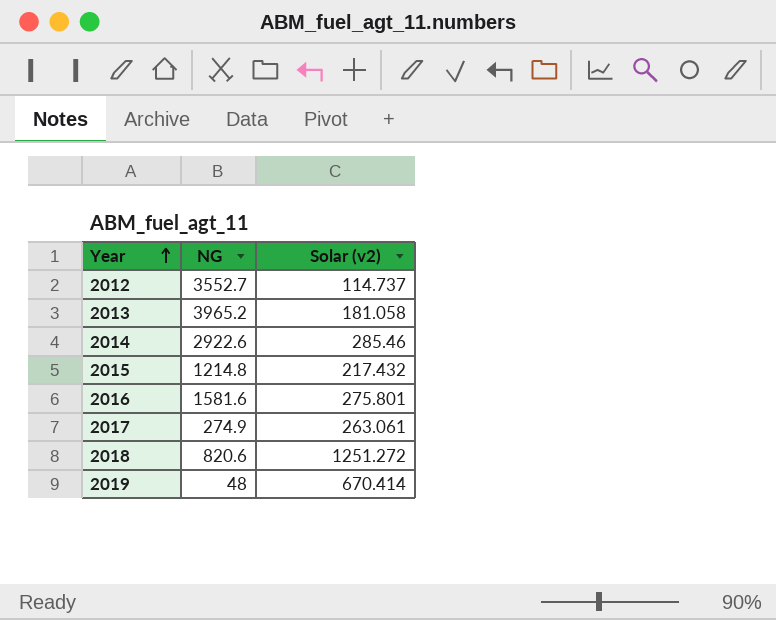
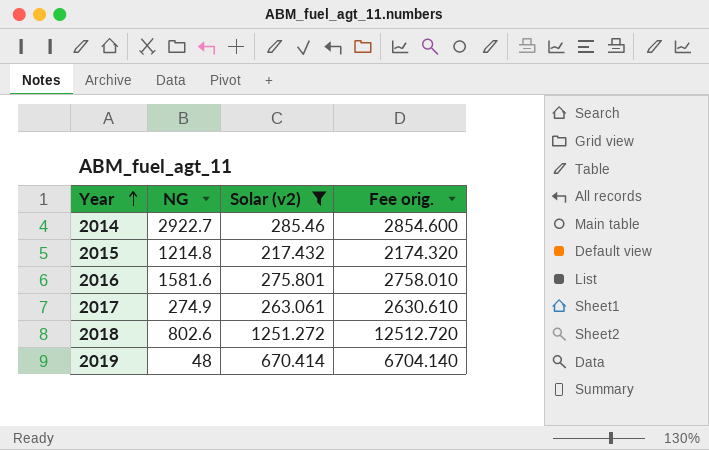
filter: none -> Solar (v2) >= 217.432
column Fee orig. | formula: none -> [Solar (v2)] * 10
2014 | NG: 2922.6 -> 2922.7
2018 | NG: 820.6 -> 802.6

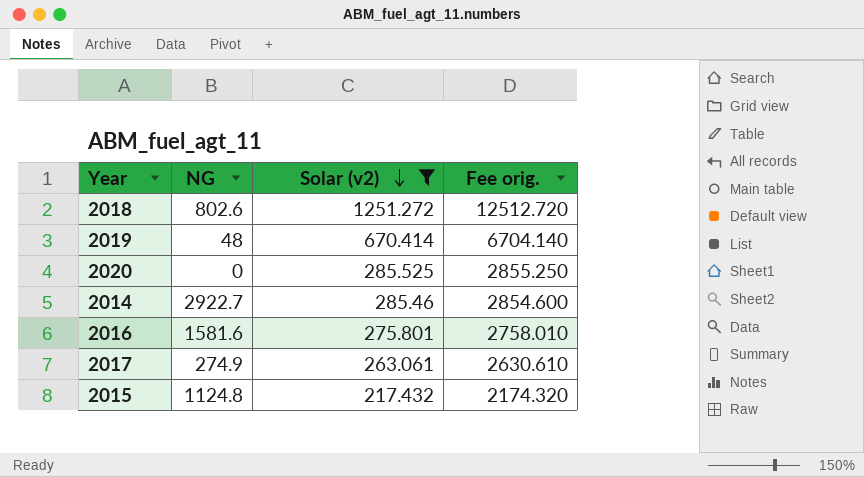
row order: Year ascending -> Solar (v2) descending
row 2020: none -> 0 | 285.525 | 2855.250
2015 | NG: 1214.8 -> 1124.8

